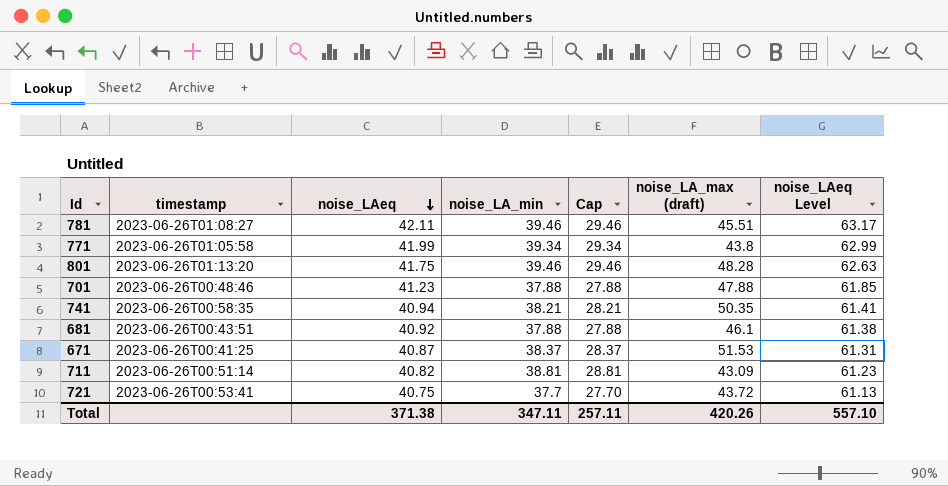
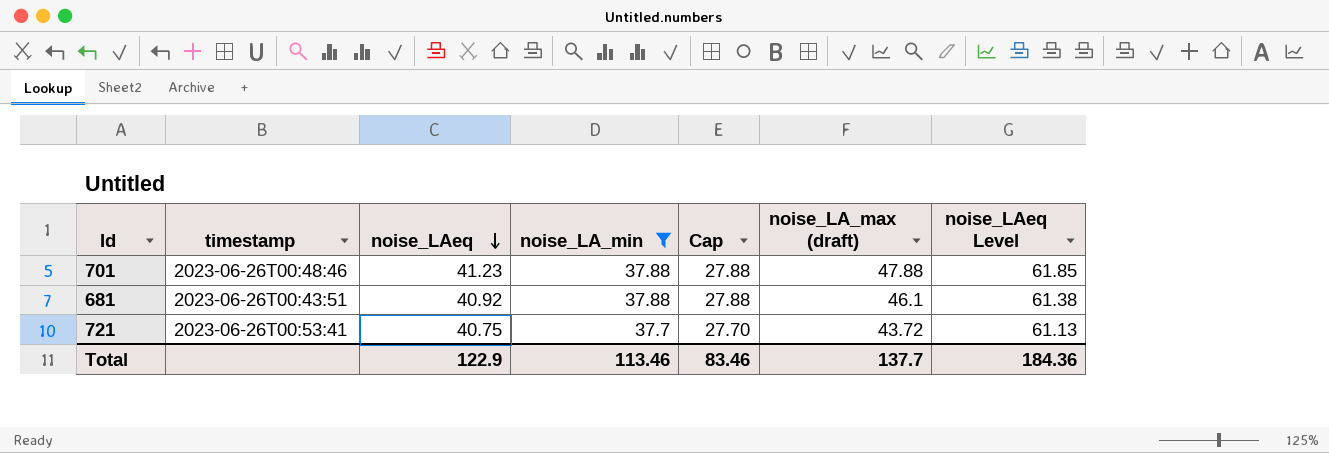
filter: none -> noise_LA_min <= 37.88
Total | noise_LAeq: 371.38 -> 122.9
Total | noise_LA_min: 347.11 -> 113.46
Total | Cap: 257.11 -> 83.46
Total | noise_LA_max (draft): 420.26 -> 137.7
Total | noise_LAeq Level: 557.10 -> 184.36

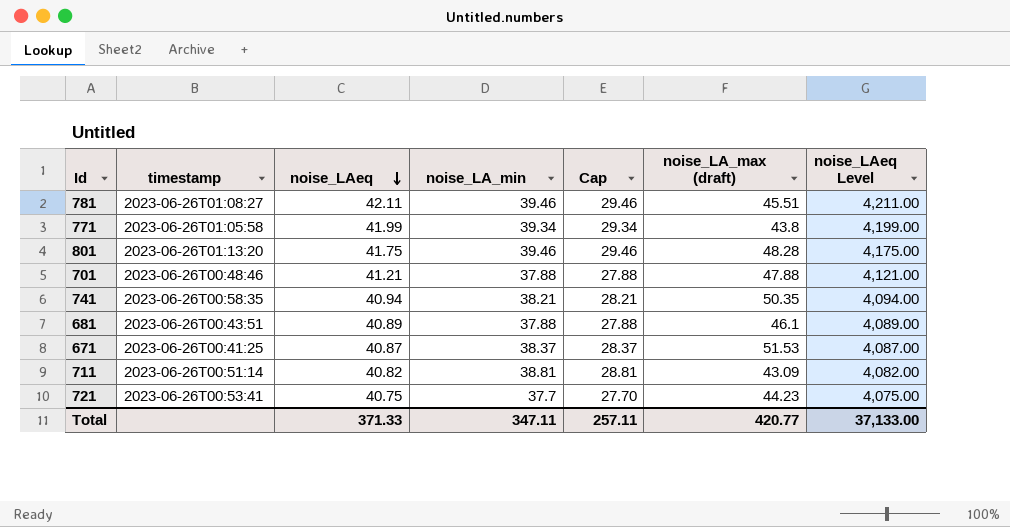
filter: noise_LA_min <= 37.88 -> none
column noise_LAeq Level | formula: [noise_LAeq] * 1.5 -> [noise_LAeq] * 100
701 | noise_LAeq: 41.23 -> 41.21
681 | noise_LAeq: 40.92 -> 40.89
721 | noise_LA_max (draft): 43.72 -> 44.23
Total | noise_LAeq: 122.9 -> 371.33
Total | noise_LA_min: 113.46 -> 347.11
Total | Cap: 83.46 -> 257.11
Total | noise_LA_max (draft): 137.7 -> 420.77
Total | noise_LAeq Level: 184.36 -> 37,133.00

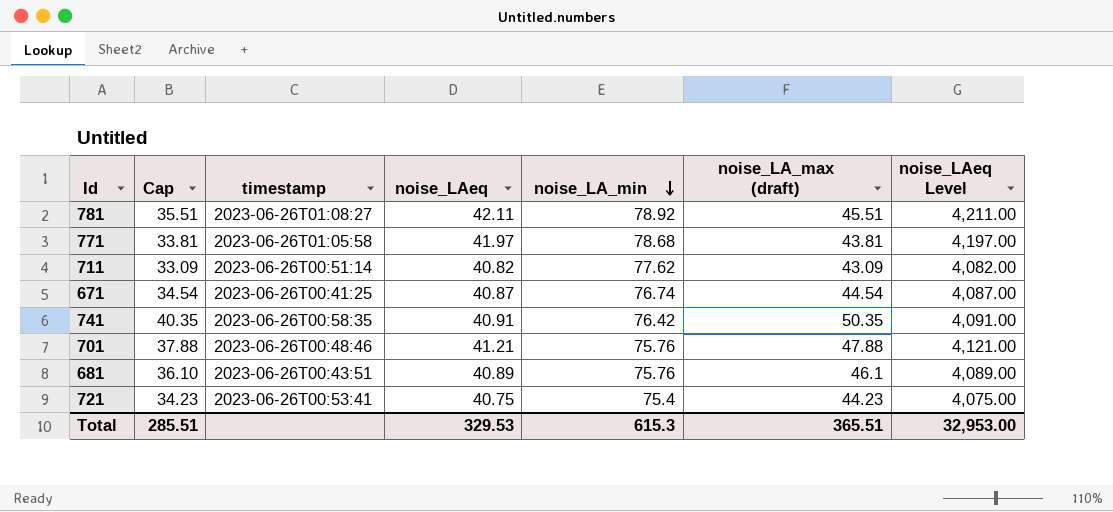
row order: noise_LAeq descending -> noise_LA_min descending
column Cap | formula: [noise_LA_min] - 10 -> [noise_LA_max (draft)] - 10
column Cap | position: 5 -> 2
row 801: 2023-06-26T01:13:20 | 41.75 | 39.46 | 29.46 | 48.28 | 4,175.00 -> none
781 | noise_LA_min: 39.46 -> 78.92
771 | noise_LAeq: 41.99 -> 41.97
771 | noise_LA_min: 39.34 -> 78.68
771 | noise_LA_max (draft): 43.8 -> 43.81
771 | noise_LAeq Level: 4,199.00 -> 4,197.00
711 | noise_LA_min: 38.81 -> 77.62
671 | noise_LA_min: 38.37 -> 76.74
671 | noise_LA_max (draft): 51.53 -> 44.54
741 | noise_LAeq: 40.94 -> 40.91
741 | noise_LA_min: 38.21 -> 76.42
741 | noise_LAeq Level: 4,094.00 -> 4,091.00
701 | noise_LA_min: 37.88 -> 75.76
681 | noise_LA_min: 37.88 -> 75.76
721 | noise_LA_min: 37.7 -> 75.4
Total | Cap: 257.11 -> 285.51
Total | noise_LAeq: 371.33 -> 329.53
Total | noise_LA_min: 347.11 -> 615.3
Total | noise_LA_max (draft): 420.77 -> 365.51
Total | noise_LAeq Level: 37,133.00 -> 32,953.00

